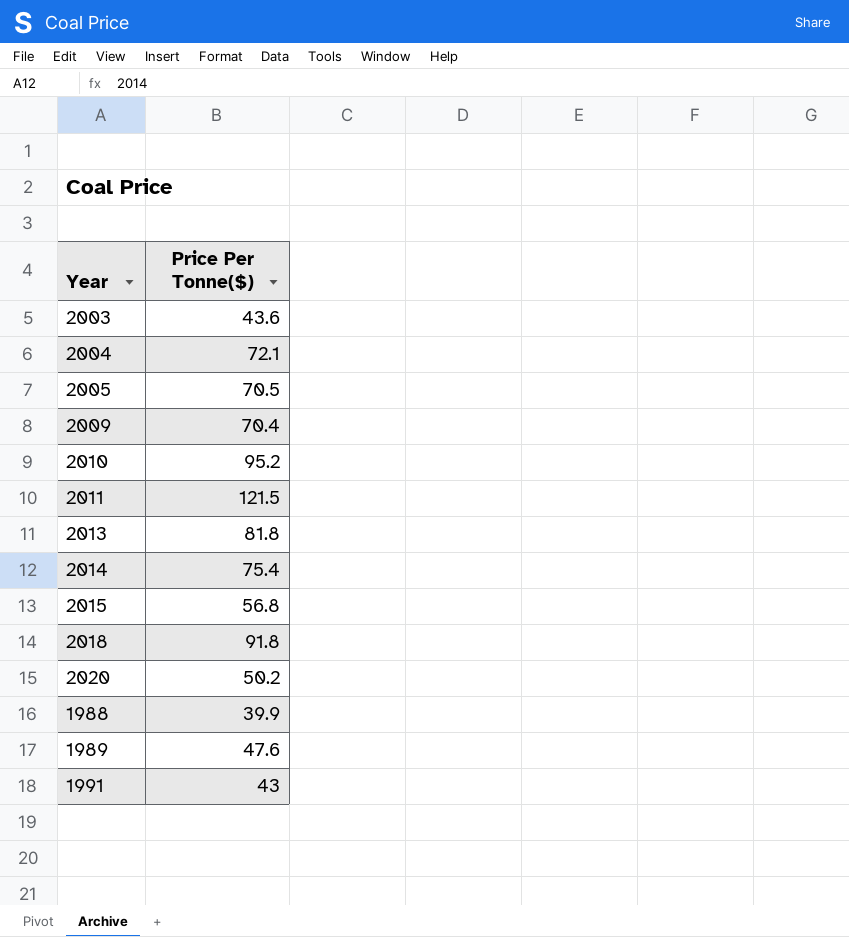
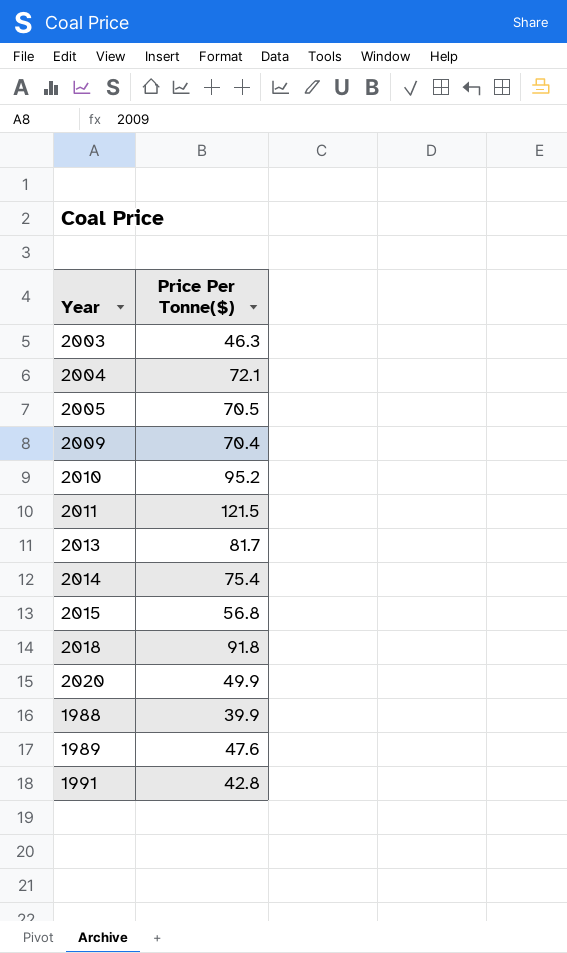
2003 | Price Per Tonne($): 43.6 -> 46.3
2013 | Price Per Tonne($): 81.8 -> 81.7
2020 | Price Per Tonne($): 50.2 -> 49.9
1991 | Price Per Tonne($): 43 -> 42.8

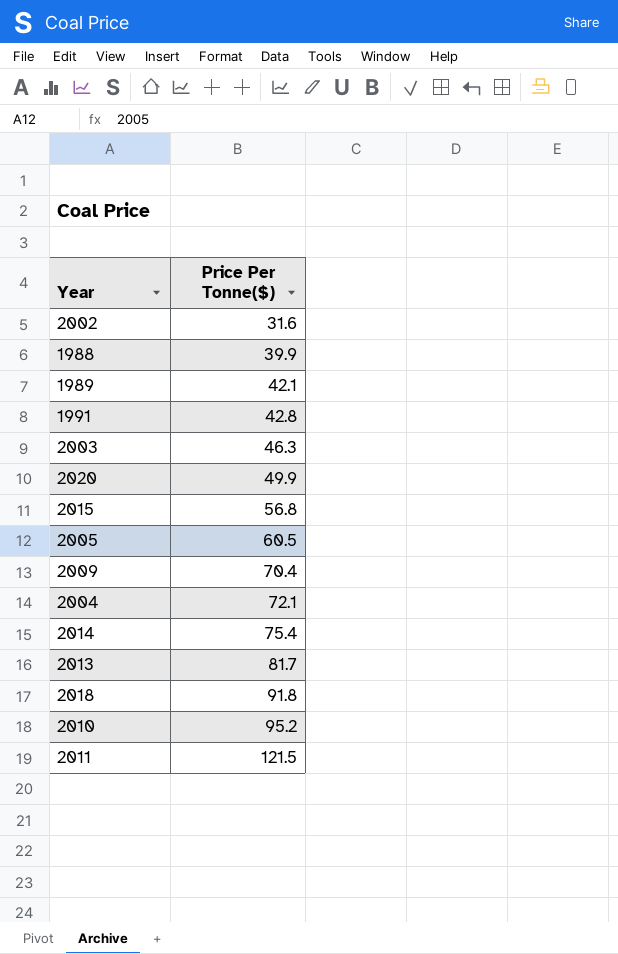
row order: none -> Price Per Tonne($) ascending
row 2002: none -> 31.6
1989 | Price Per Tonne($): 47.6 -> 42.1
2005 | Price Per Tonne($): 70.5 -> 60.5

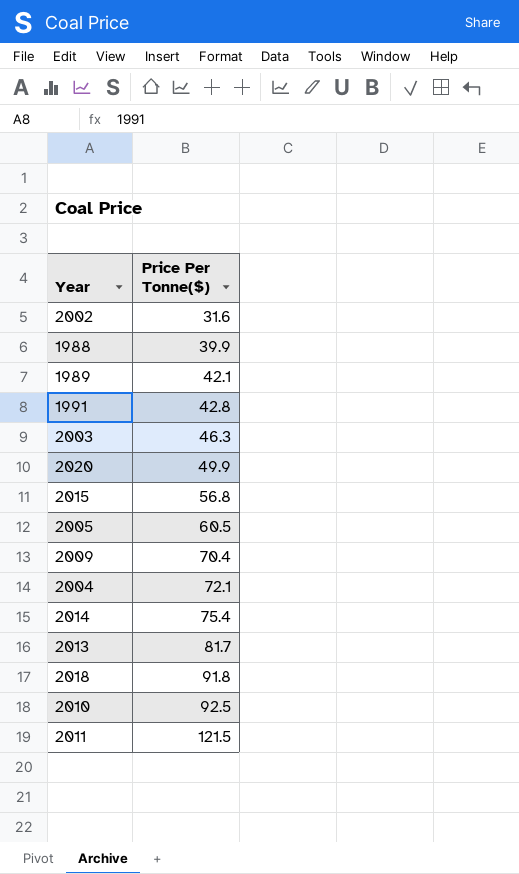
2010 | Price Per Tonne($): 95.2 -> 92.5

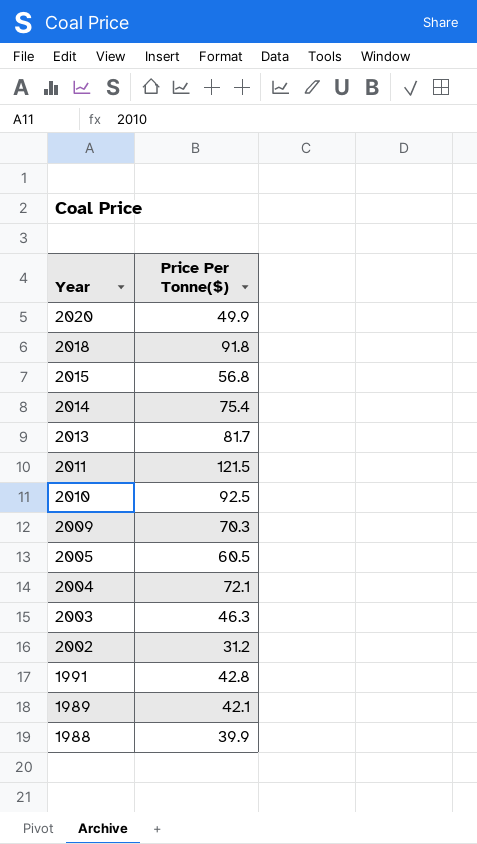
row order: Price Per Tonne($) ascending -> Year descending
2009 | Price Per Tonne($): 70.4 -> 70.3
2002 | Price Per Tonne($): 31.6 -> 31.2

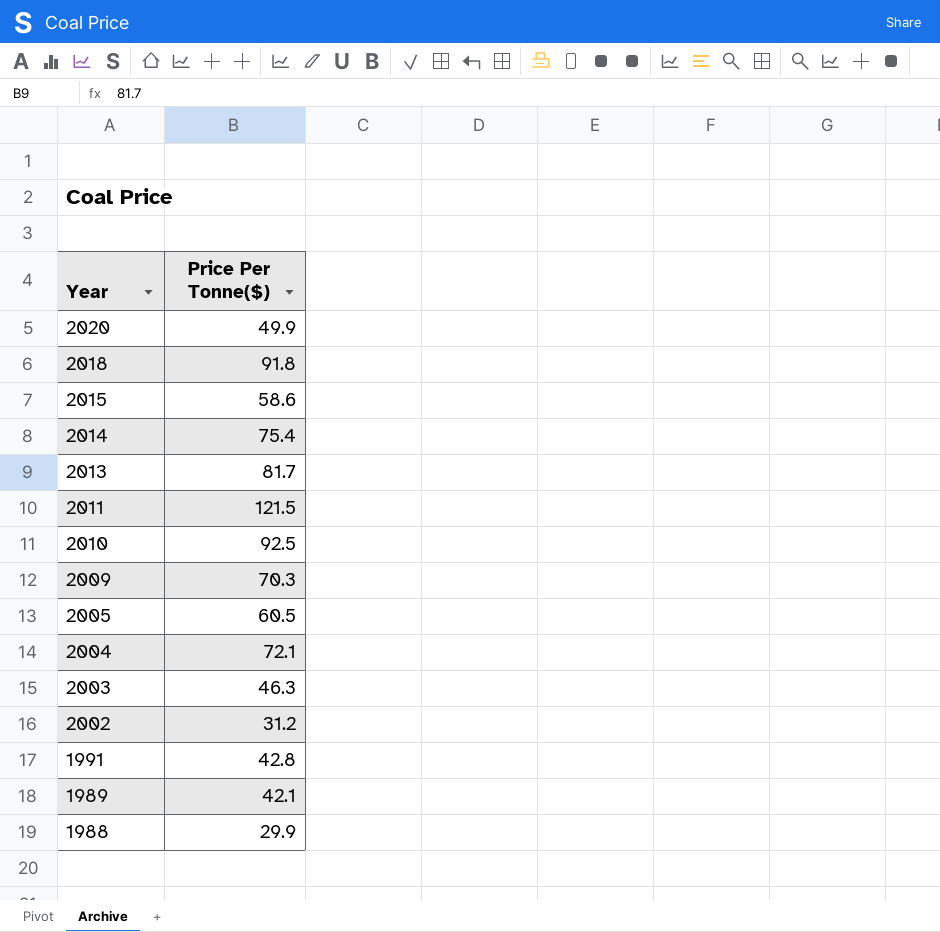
2015 | Price Per Tonne($): 56.8 -> 58.6
1988 | Price Per Tonne($): 39.9 -> 29.9

